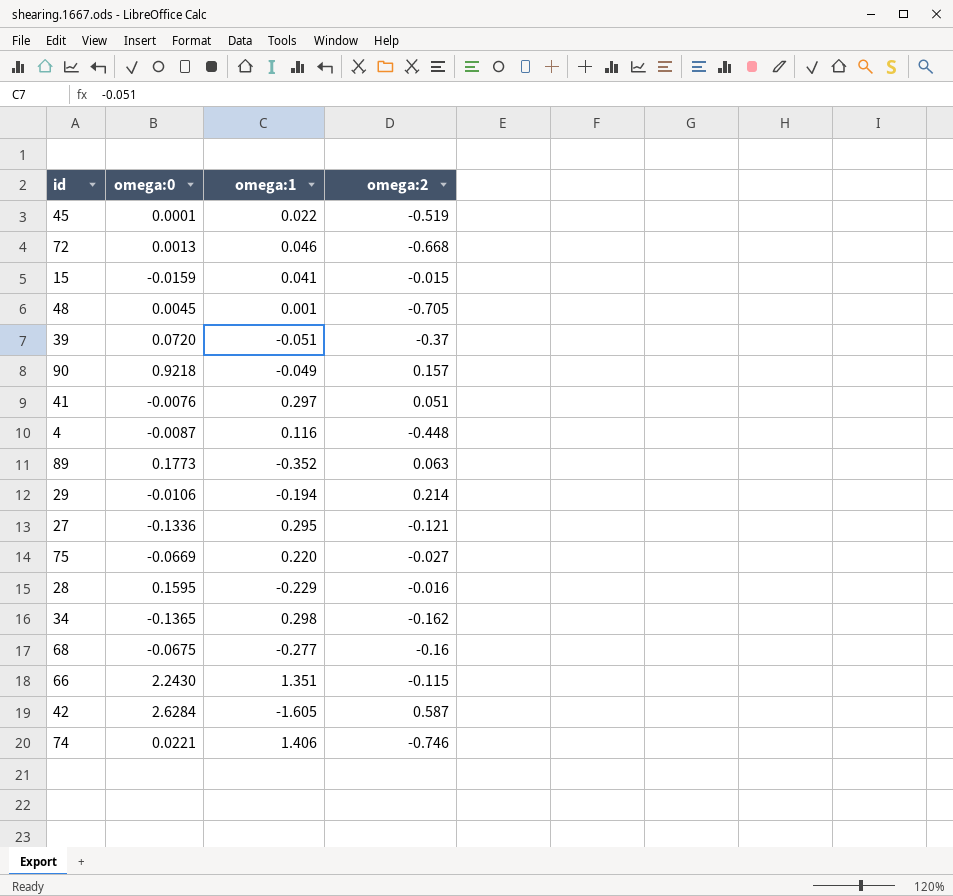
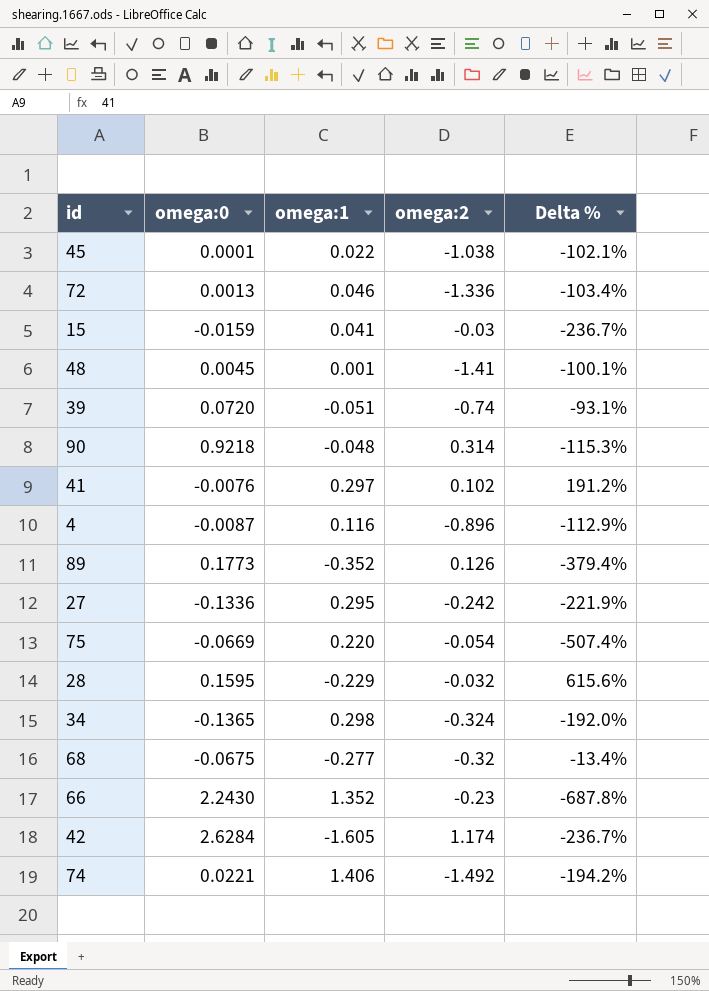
column Delta % | formula: none -> ([omega:1] - [omega:2]) / [omega:2]
row 29: -0.0106 | -0.194 | 0.214 -> none
45 | omega:2: -0.519 -> -1.038
72 | omega:2: -0.668 -> -1.336
15 | omega:2: -0.015 -> -0.03
48 | omega:2: -0.705 -> -1.41
39 | omega:2: -0.37 -> -0.74
90 | omega:1: -0.049 -> -0.048
90 | omega:2: 0.157 -> 0.314
41 | omega:2: 0.051 -> 0.102
4 | omega:2: -0.448 -> -0.896
89 | omega:2: 0.063 -> 0.126
27 | omega:2: -0.121 -> -0.242
75 | omega:2: -0.027 -> -0.054
28 | omega:2: -0.016 -> -0.032
34 | omega:2: -0.162 -> -0.324
68 | omega:2: -0.16 -> -0.32
66 | omega:1: 1.351 -> 1.352
66 | omega:2: -0.115 -> -0.23
42 | omega:2: 0.587 -> 1.174
74 | omega:2: -0.746 -> -1.492

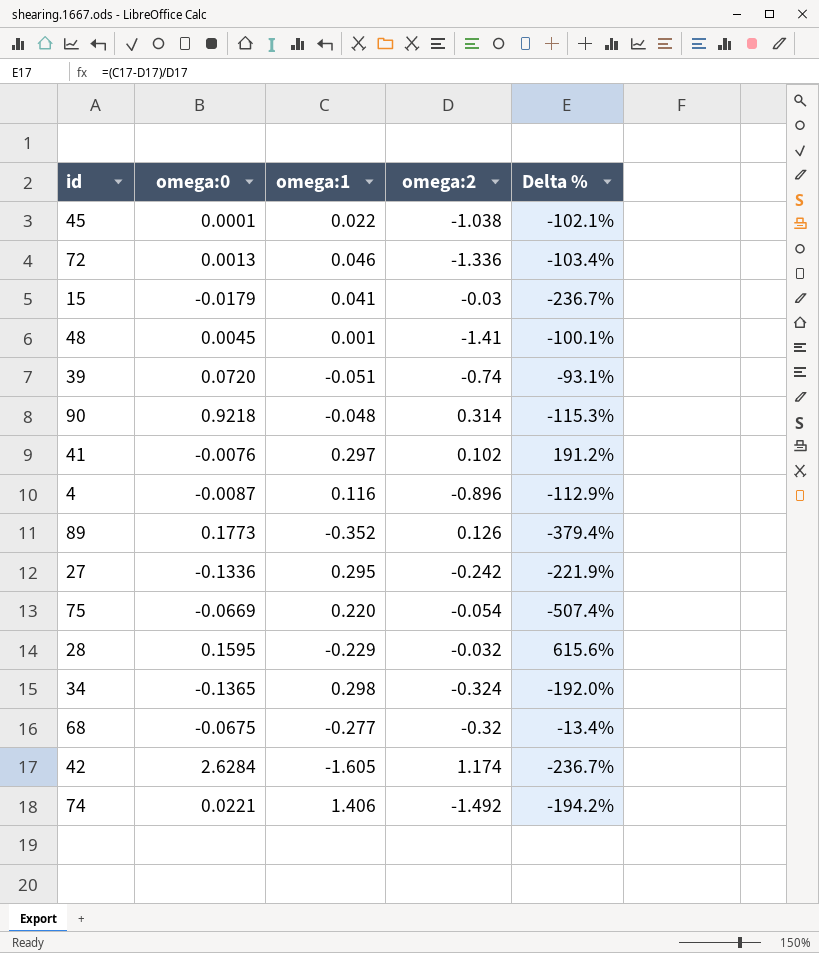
row 66: 2.2430 | 1.352 | -0.23 | -687.8% -> none
15 | omega:0: -0.0159 -> -0.0179

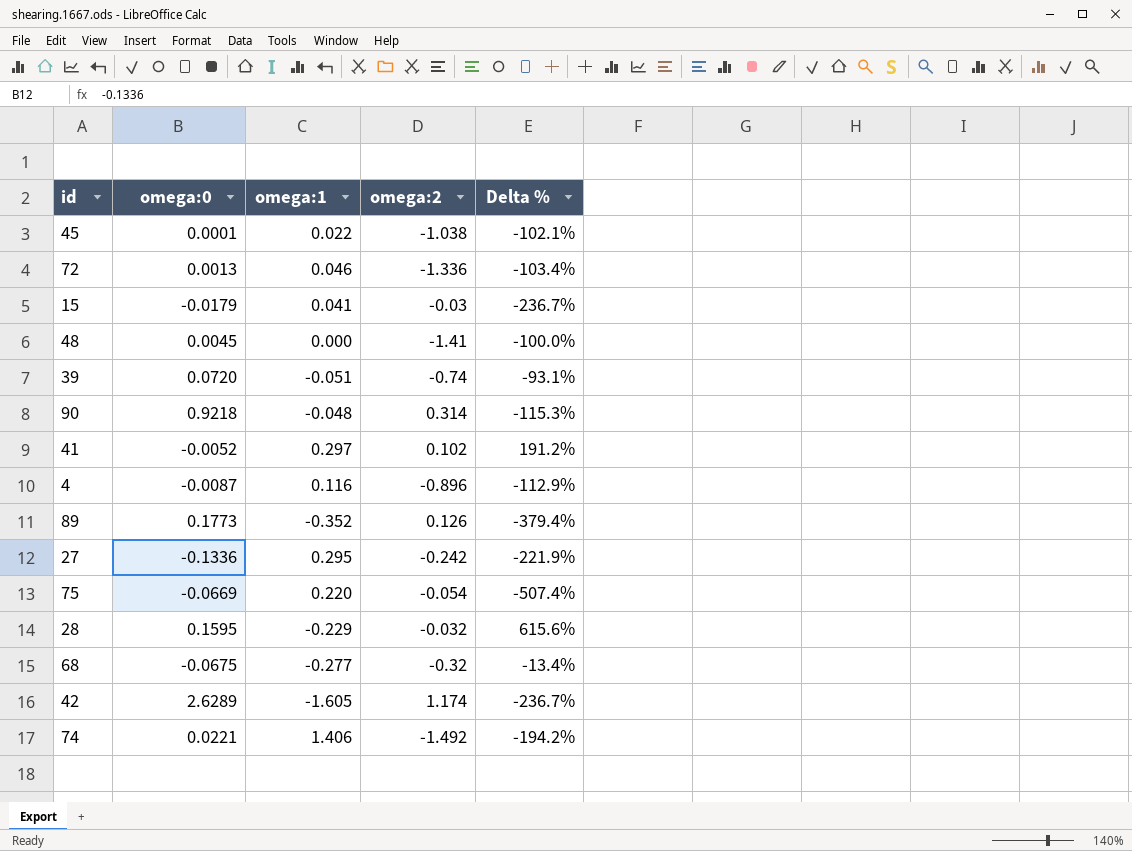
row 34: -0.1365 | 0.298 | -0.324 | -192.0% -> none
48 | omega:1: 0.001 -> 0.000
48 | Delta %: -100.1% -> -100.0%
41 | omega:0: -0.0076 -> -0.0052
42 | omega:0: 2.6284 -> 2.6289

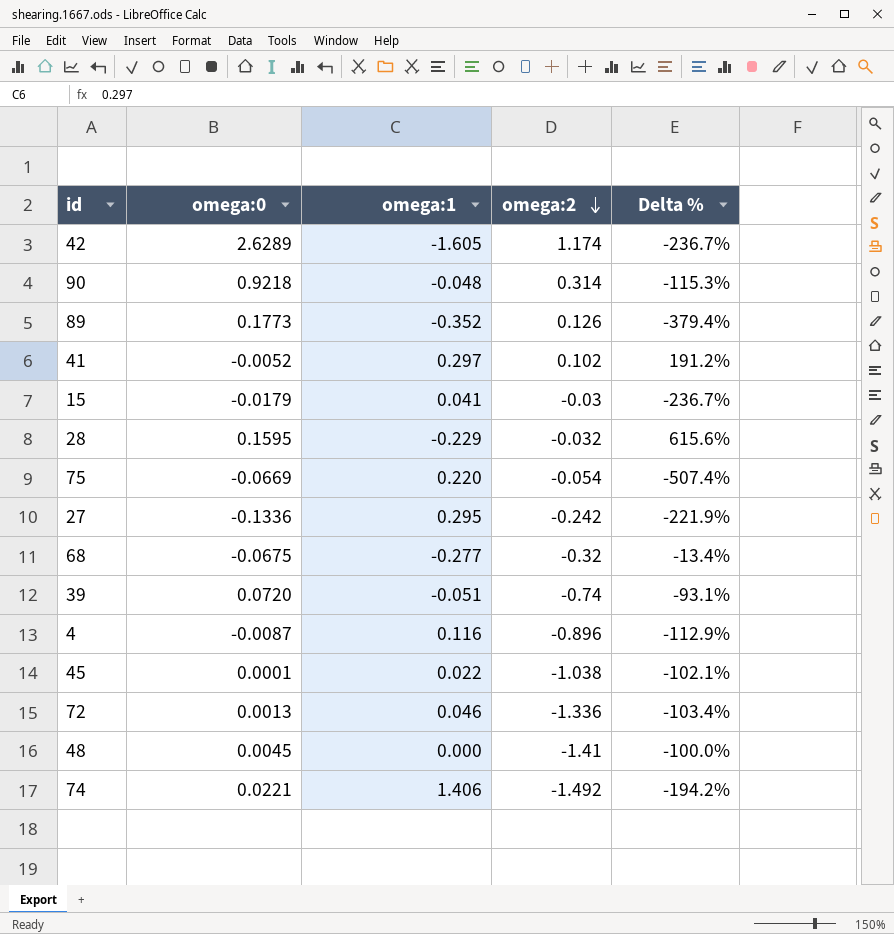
row order: none -> omega:2 descending

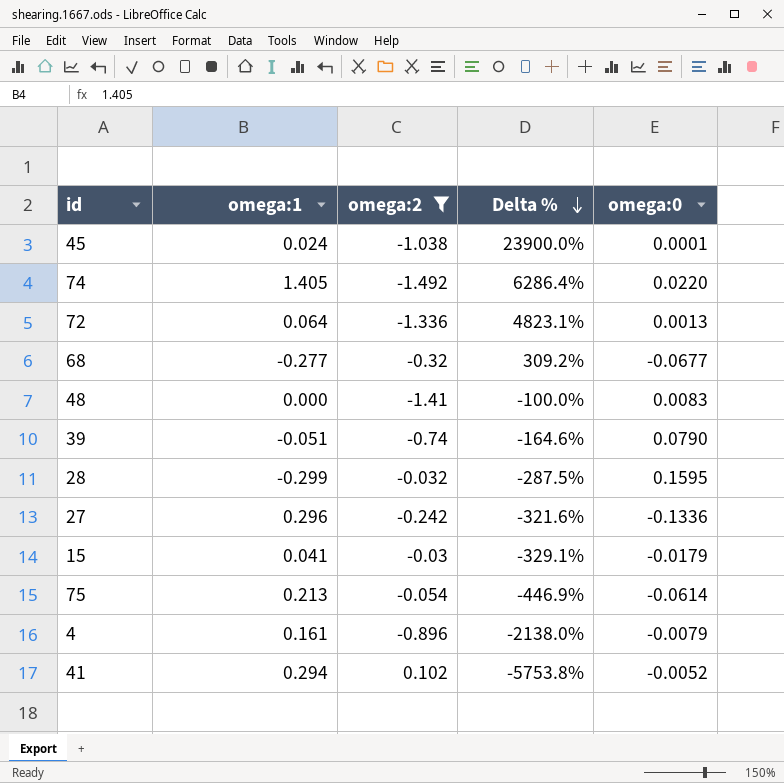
filter: none -> omega:2 <= 0.102
row order: omega:2 descending -> Delta % descending
column Delta % | formula: ([omega:1] - [omega:2]) / [omega:2] -> ([omega:1] - [omega:0]) / [omega:0]
column omega:0 | position: 2 -> 5
45 | omega:1: 0.022 -> 0.024
74 | omega:1: 1.406 -> 1.405
74 | omega:0: 0.0221 -> 0.0220
72 | omega:1: 0.046 -> 0.064
68 | omega:0: -0.0675 -> -0.0677
48 | omega:0: 0.0045 -> 0.0083
39 | omega:0: 0.0720 -> 0.0790
28 | omega:1: -0.229 -> -0.299
27 | omega:1: 0.295 -> 0.296
75 | omega:1: 0.220 -> 0.213
75 | omega:0: -0.0669 -> -0.0614
4 | omega:1: 0.116 -> 0.161
4 | omega:0: -0.0087 -> -0.0079
41 | omega:1: 0.297 -> 0.294

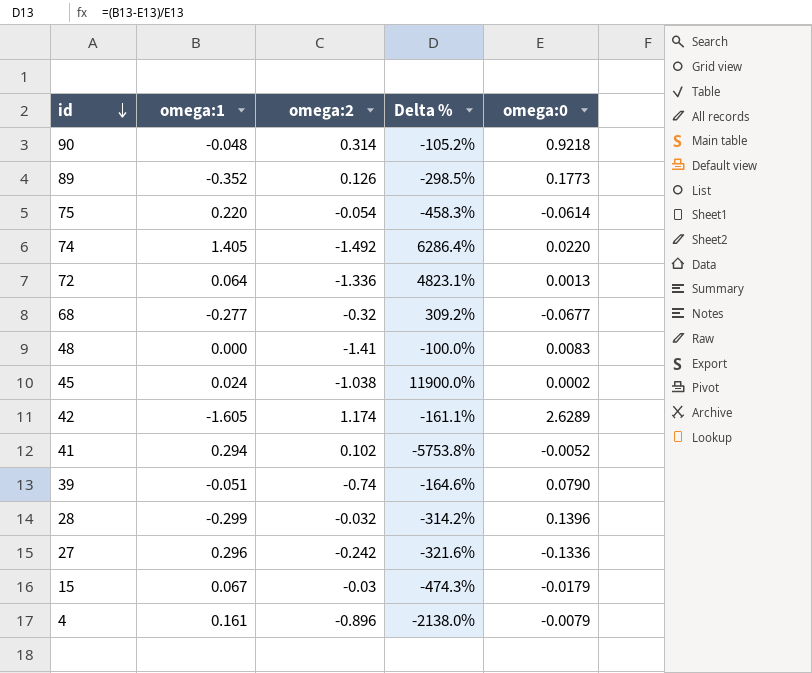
filter: omega:2 <= 0.102 -> none
row order: Delta % descending -> id descending
75 | omega:1: 0.213 -> 0.220
75 | Delta %: -446.9% -> -458.3%
45 | Delta %: 23900.0% -> 11900.0%
45 | omega:0: 0.0001 -> 0.0002
28 | Delta %: -287.5% -> -314.2%
28 | omega:0: 0.1595 -> 0.1396
15 | omega:1: 0.041 -> 0.067
15 | Delta %: -329.1% -> -474.3%

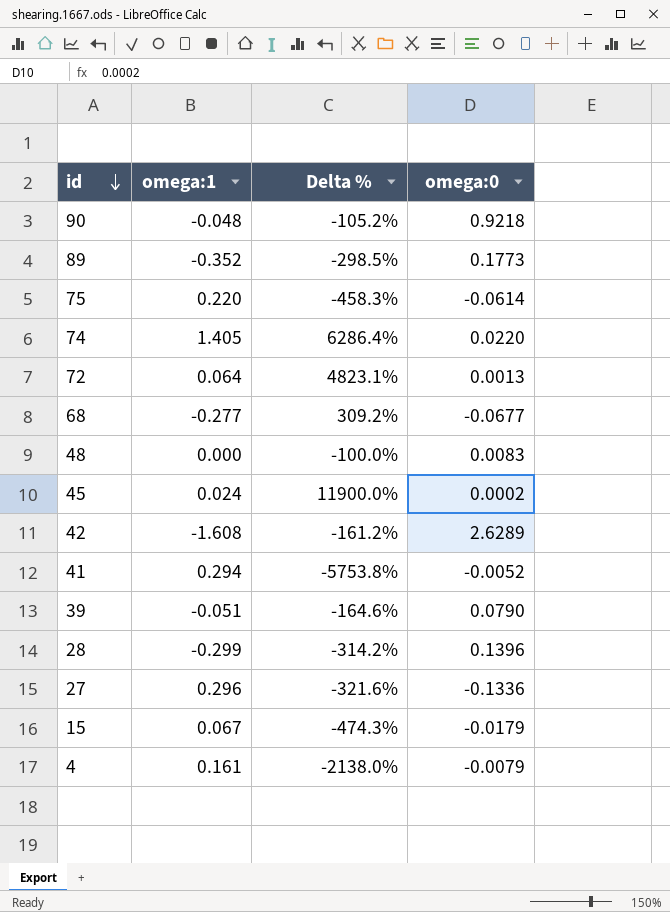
column omega:2 | position: 3 -> none
42 | omega:1: -1.605 -> -1.608
42 | Delta %: -161.1% -> -161.2%

